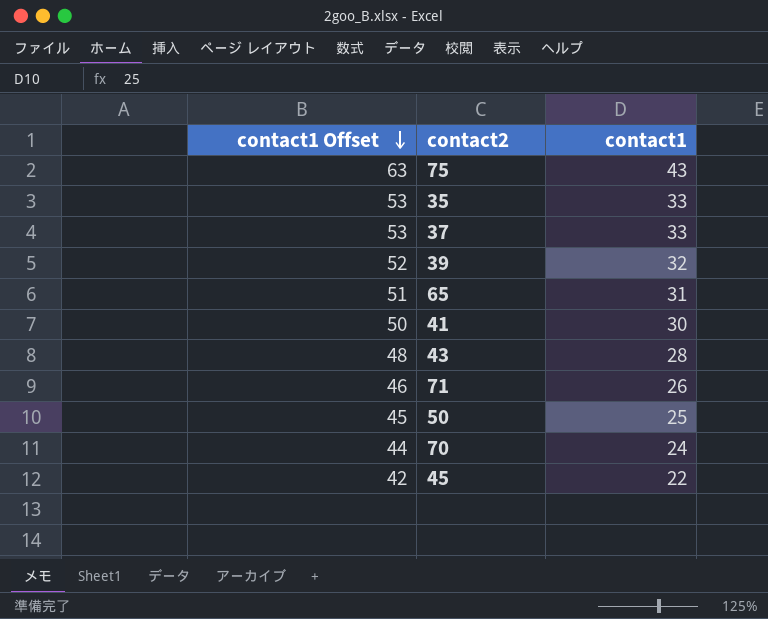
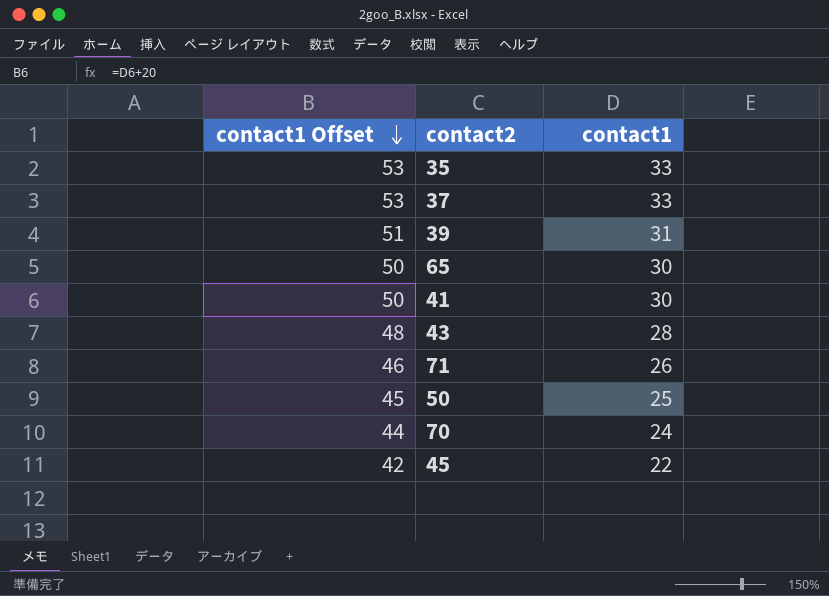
row 75: 63 | 43 -> none
39 | contact1 Offset: 52 -> 51
39 | contact1: 32 -> 31
65 | contact1 Offset: 51 -> 50
65 | contact1: 31 -> 30

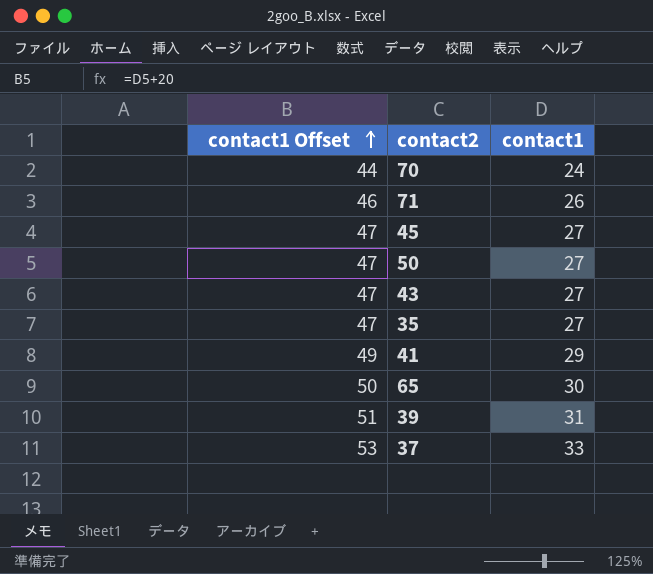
row order: contact1 Offset descending -> contact1 Offset ascending
45 | contact1 Offset: 42 -> 47
45 | contact1: 22 -> 27
50 | contact1 Offset: 45 -> 47
50 | contact1: 25 -> 27
43 | contact1 Offset: 48 -> 47
43 | contact1: 28 -> 27
35 | contact1 Offset: 53 -> 47
35 | contact1: 33 -> 27
41 | contact1 Offset: 50 -> 49
41 | contact1: 30 -> 29

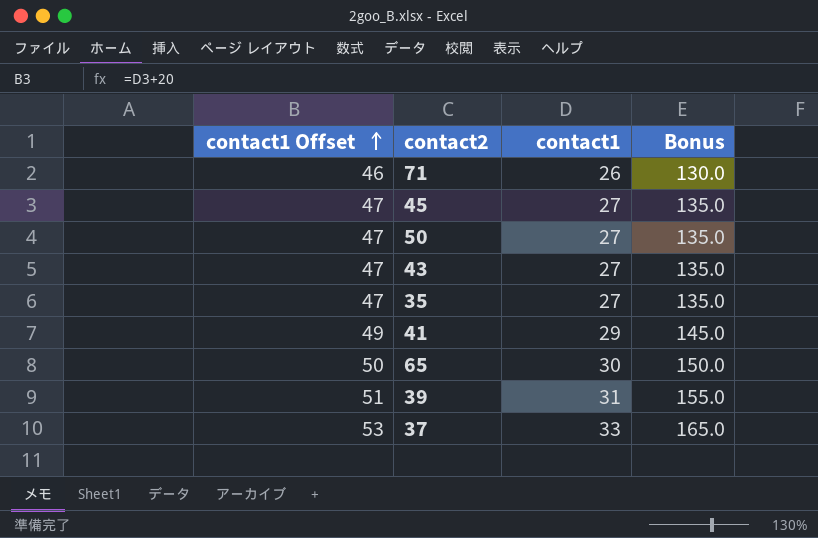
column Bonus | formula: none -> [contact1] * 5
row 70: 44 | 24 -> none

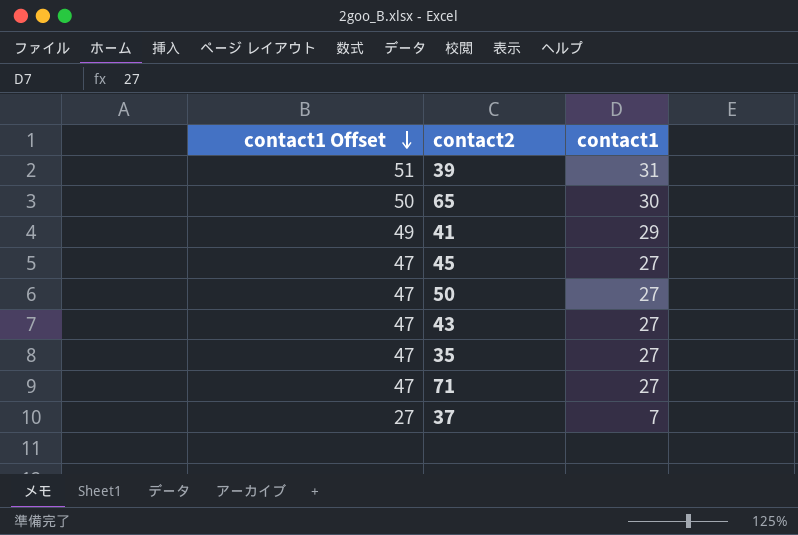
row order: contact1 Offset ascending -> contact1 Offset descending
column Bonus | formula: [contact1] * 5 -> none
71 | contact1 Offset: 46 -> 47
71 | contact1: 26 -> 27
37 | contact1 Offset: 53 -> 27
37 | contact1: 33 -> 7

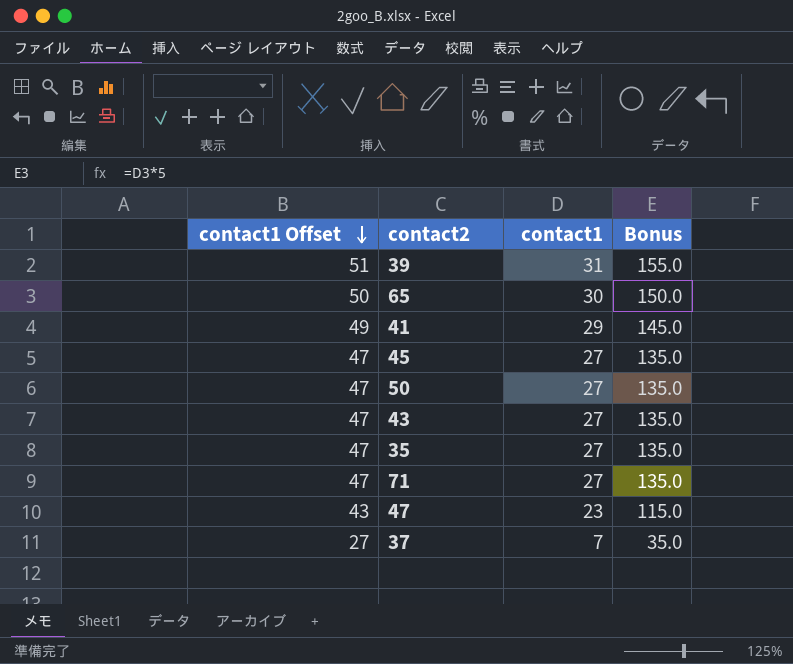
column Bonus | formula: none -> [contact1] * 5
row 47: none -> 43 | 23 | 115.0

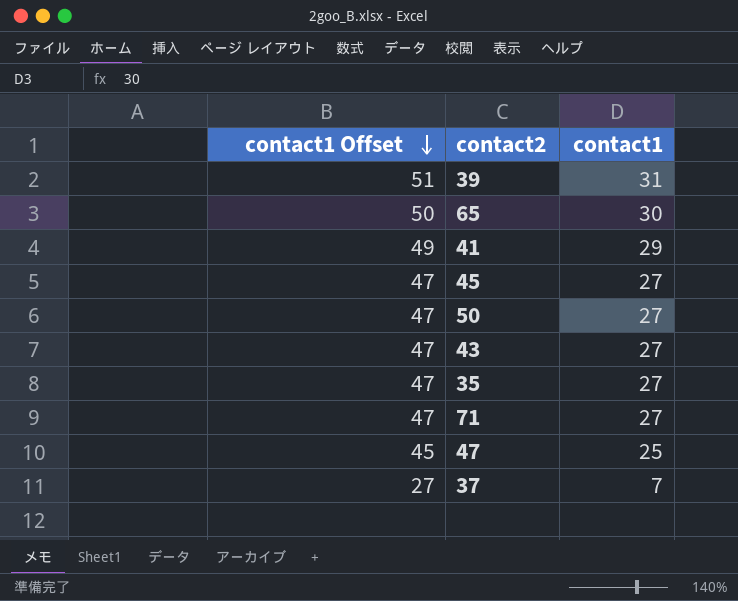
column Bonus | formula: [contact1] * 5 -> none
47 | contact1 Offset: 43 -> 45
47 | contact1: 23 -> 25

